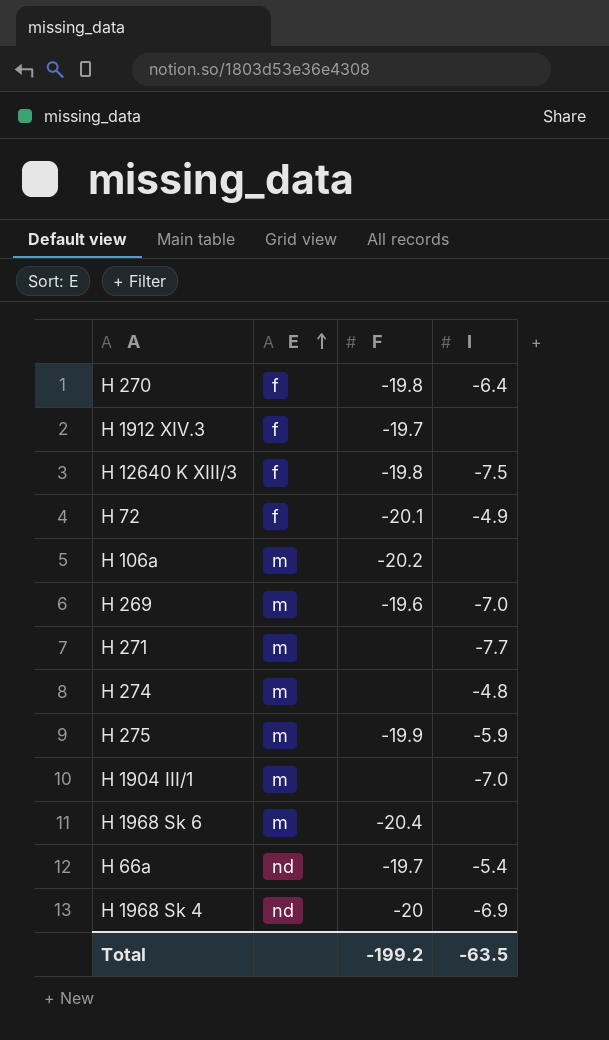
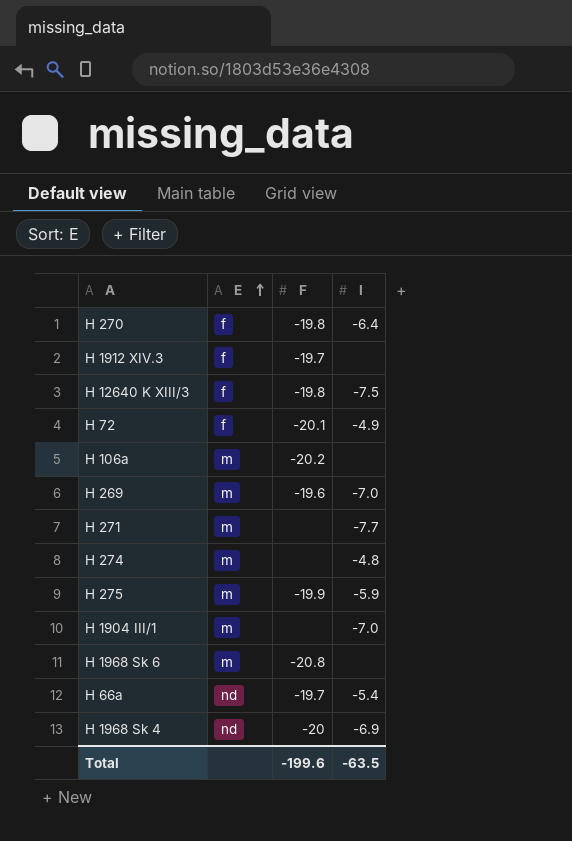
H 1968 Sk 6 | F: -20.4 -> -20.8
Total | F: -199.2 -> -199.6

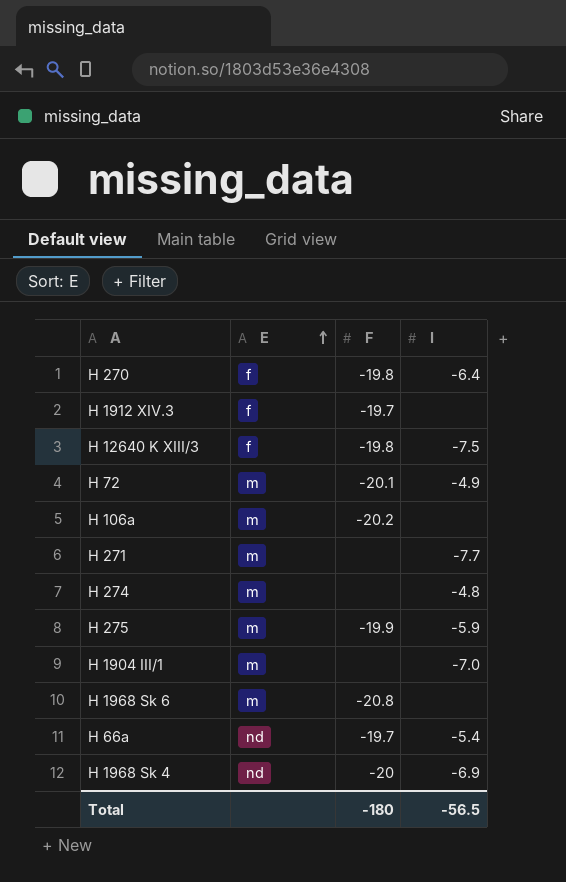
row H 269: m | -19.6 | -7.0 -> none
H 72 | E: f -> m
Total | F: -199.6 -> -180
Total | I: -63.5 -> -56.5

